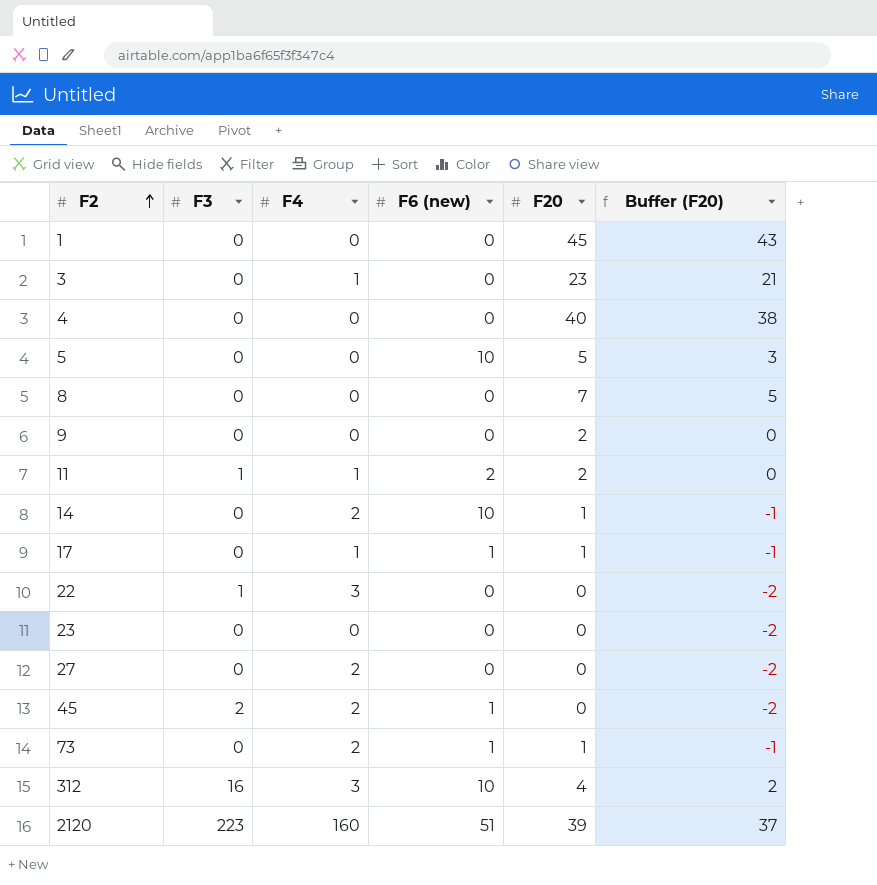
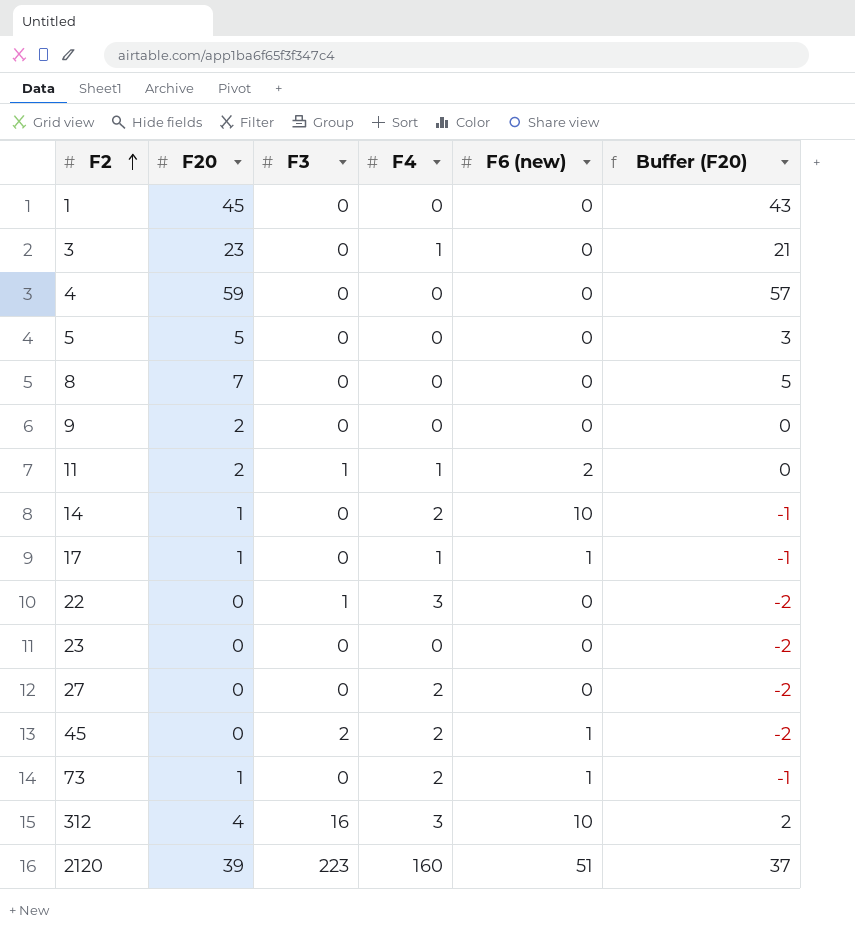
column F20 | position: 5 -> 2
4 | F20: 40 -> 59
4 | Buffer (F20): 38 -> 57
5 | F6 (new): 10 -> 0

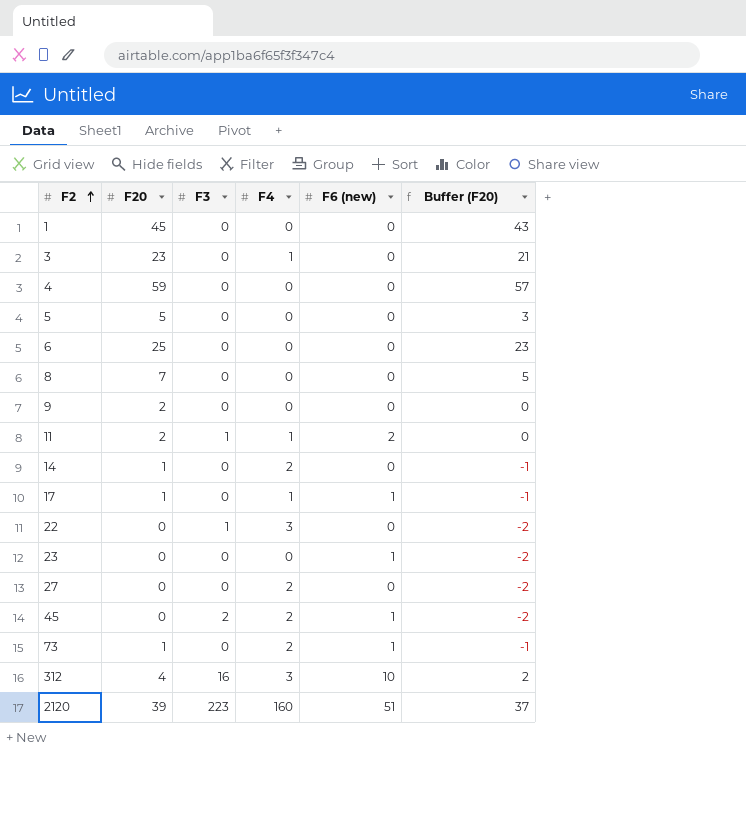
row 6: none -> 25 | 0 | 0 | 0 | 23
14 | F6 (new): 10 -> 0
23 | F6 (new): 0 -> 1

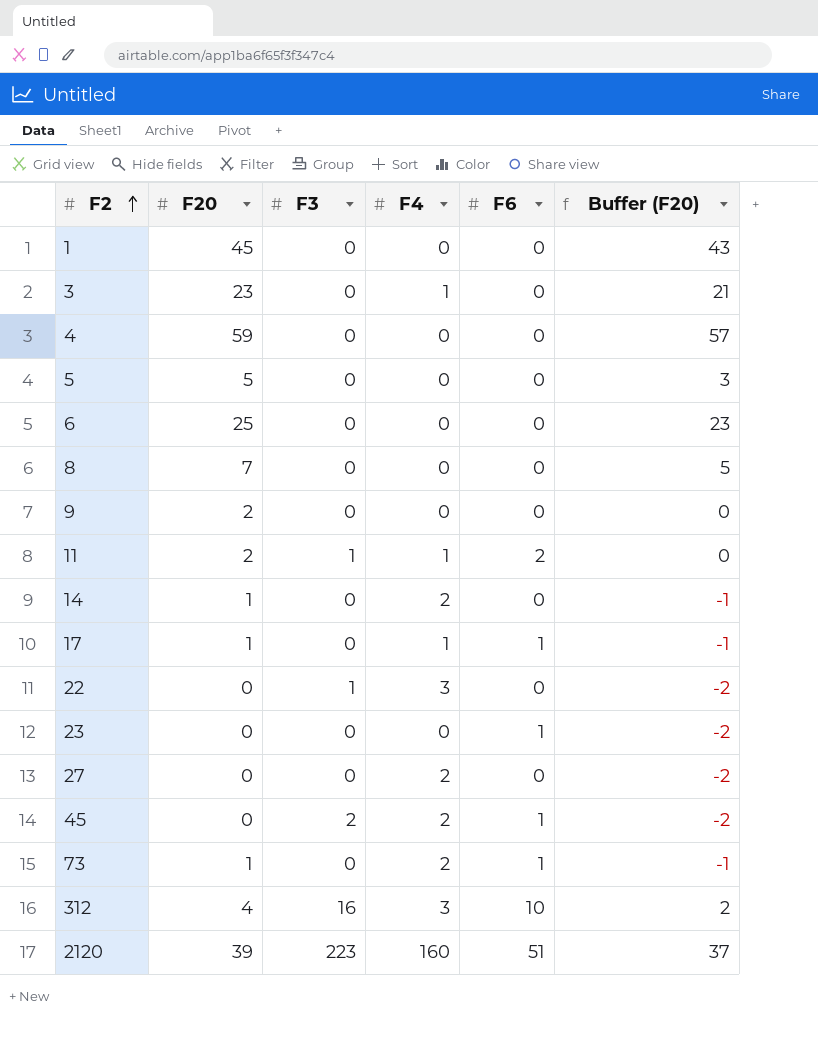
column name: F6 (new) -> F6

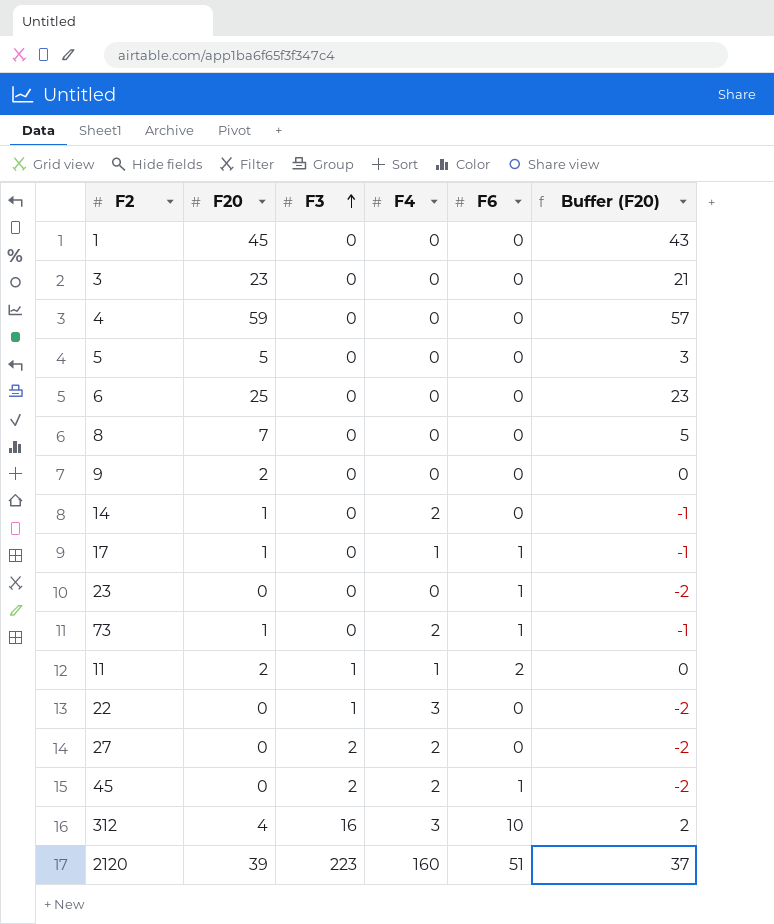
row order: F2 ascending -> F3 ascending
3 | F4: 1 -> 0
27 | F3: 0 -> 2

